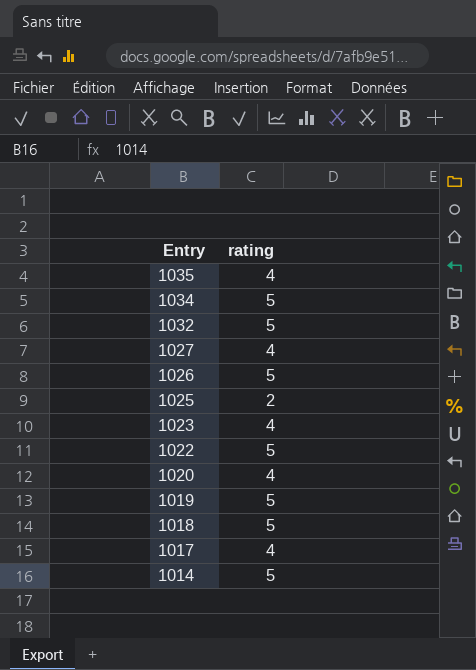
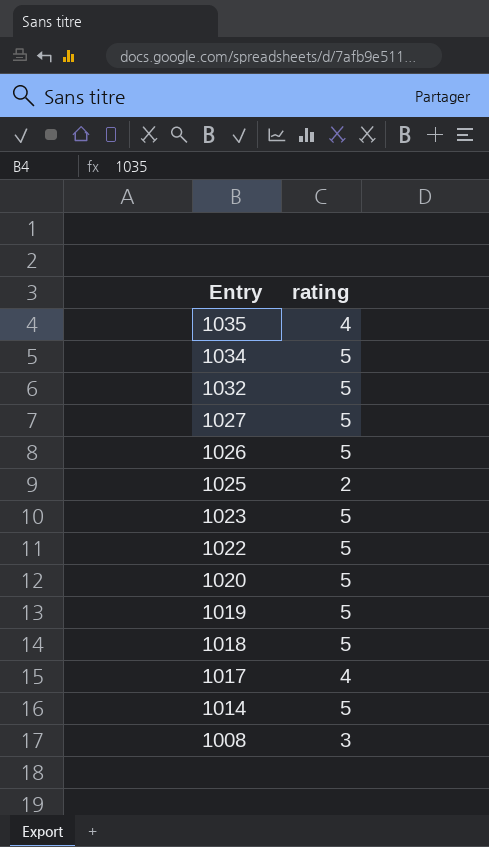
1027 | rating: 4 -> 5
1023 | rating: 4 -> 5
1020 | rating: 4 -> 5
row 1008: none -> 3

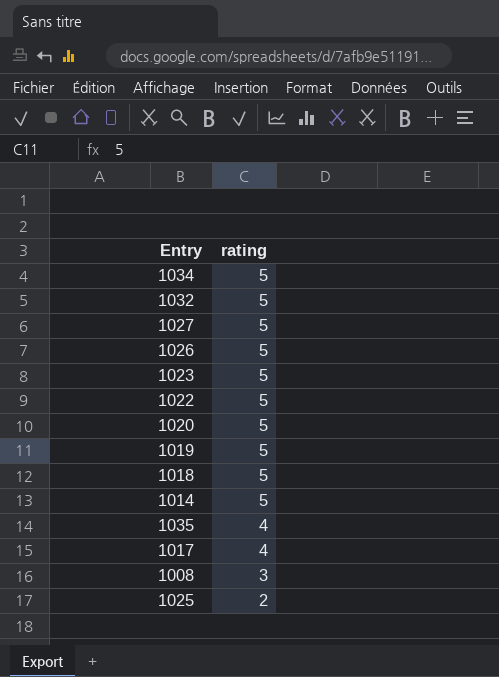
row order: Entry descending -> rating descending

